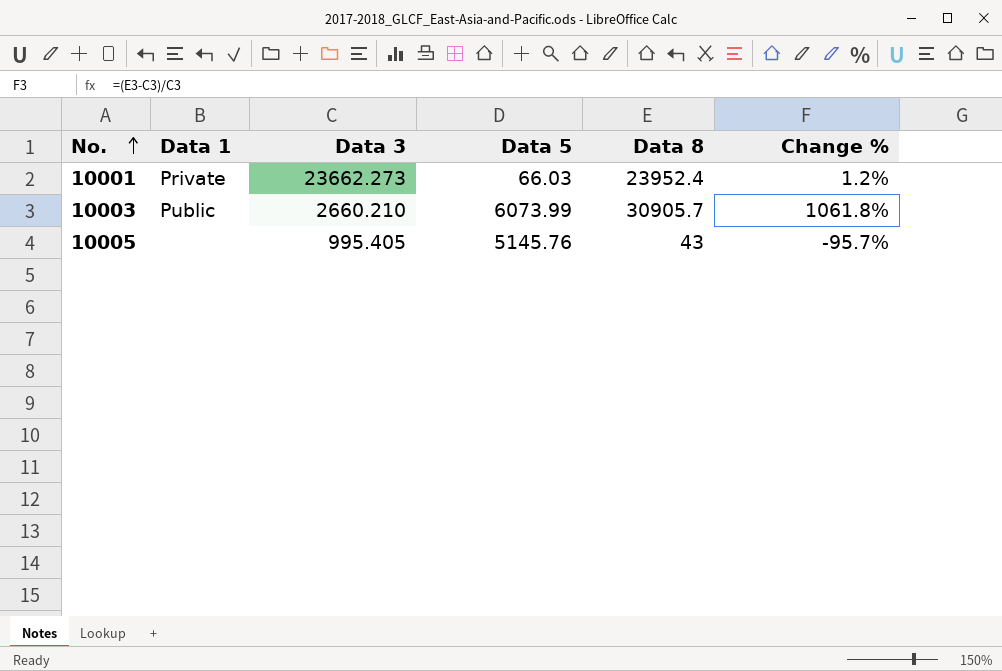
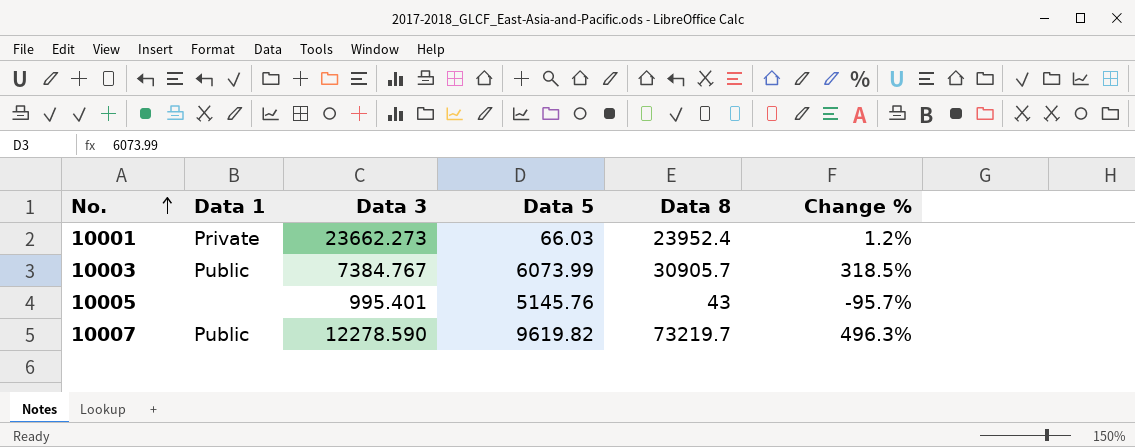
10003 | Data 3: 2660.210 -> 7384.767
10003 | Change %: 1061.8% -> 318.5%
10005 | Data 3: 995.405 -> 995.401
row 10007: none -> Public | 12278.590 | 9619.82 | 73219.7 | 496.3%

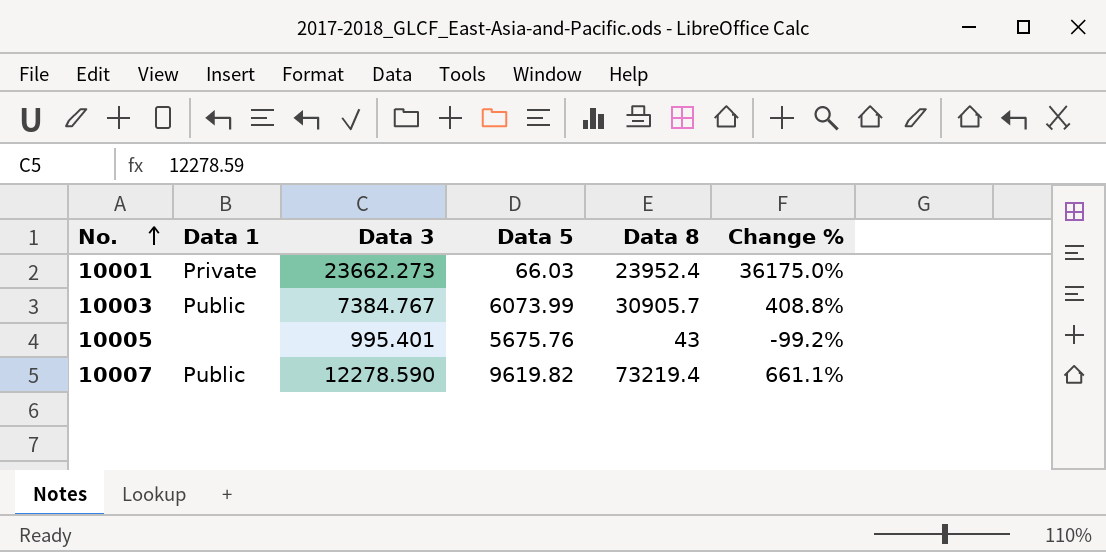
column Change % | formula: ([Data 8] - [Data 3]) / [Data 3] -> ([Data 8] - [Data 5]) / [Data 5]
10005 | Data 5: 5145.76 -> 5675.76
10007 | Data 8: 73219.7 -> 73219.4

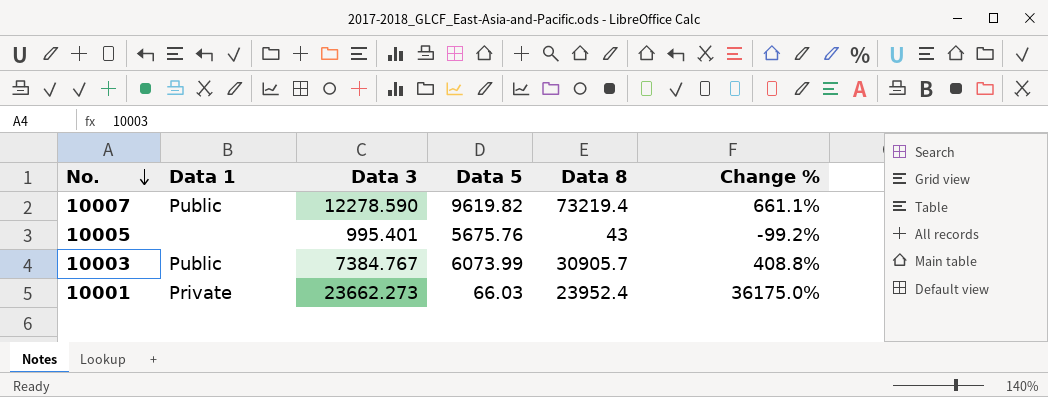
row order: No. ascending -> No. descending

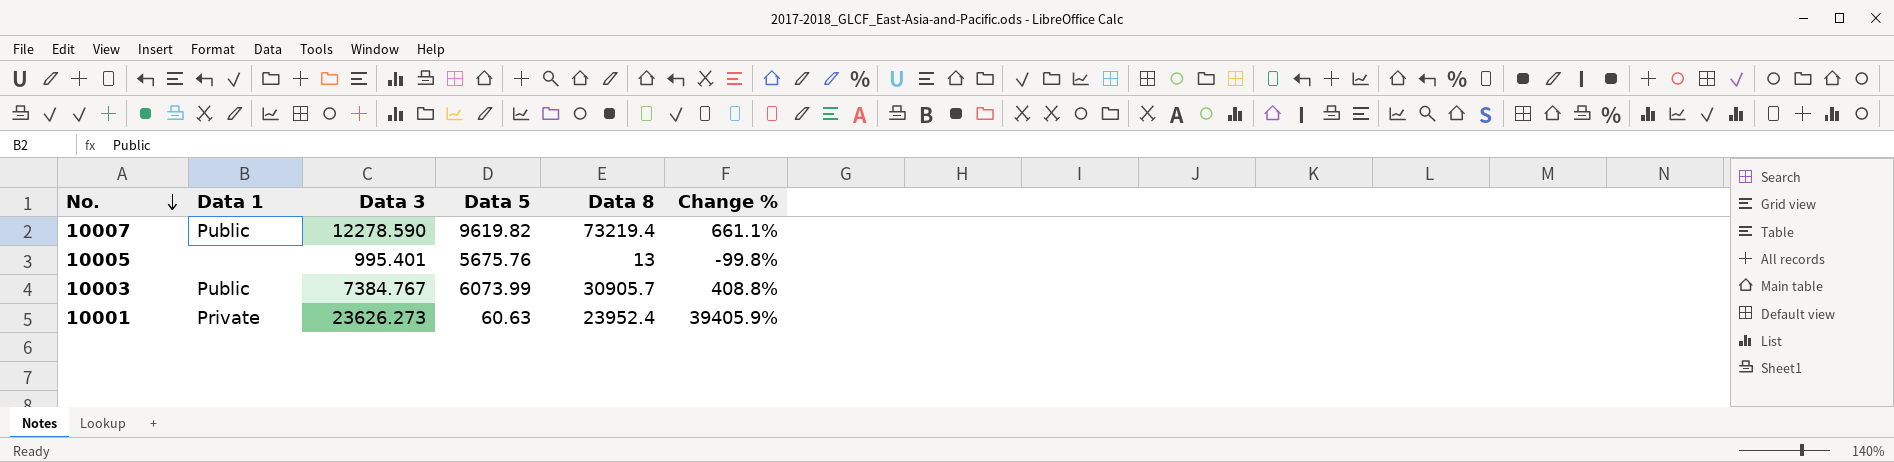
10005 | Data 8: 43 -> 13
10005 | Change %: -99.2% -> -99.8%
10001 | Data 3: 23662.273 -> 23626.273
10001 | Data 5: 66.03 -> 60.63
10001 | Change %: 36175.0% -> 39405.9%

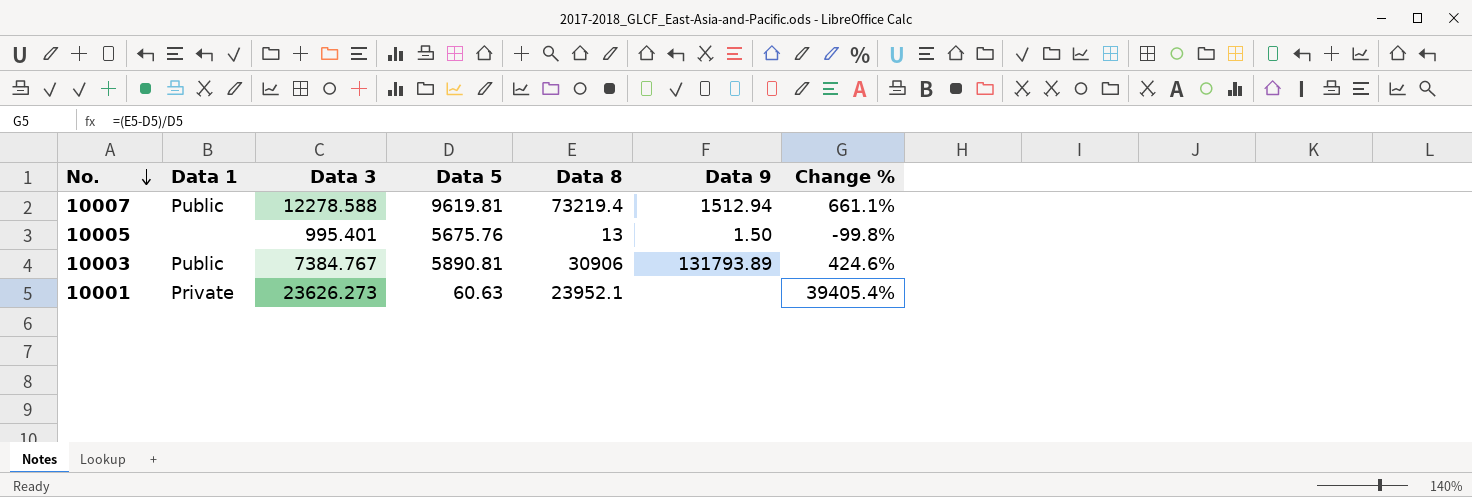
column Data 9 | position: none -> 6
10007 | Data 3: 12278.590 -> 12278.588
10007 | Data 5: 9619.82 -> 9619.81
10003 | Data 5: 6073.99 -> 5890.81
10003 | Data 8: 30905.7 -> 30906
10003 | Change %: 408.8% -> 424.6%
10001 | Data 8: 23952.4 -> 23952.1
10001 | Change %: 39405.9% -> 39405.4%

